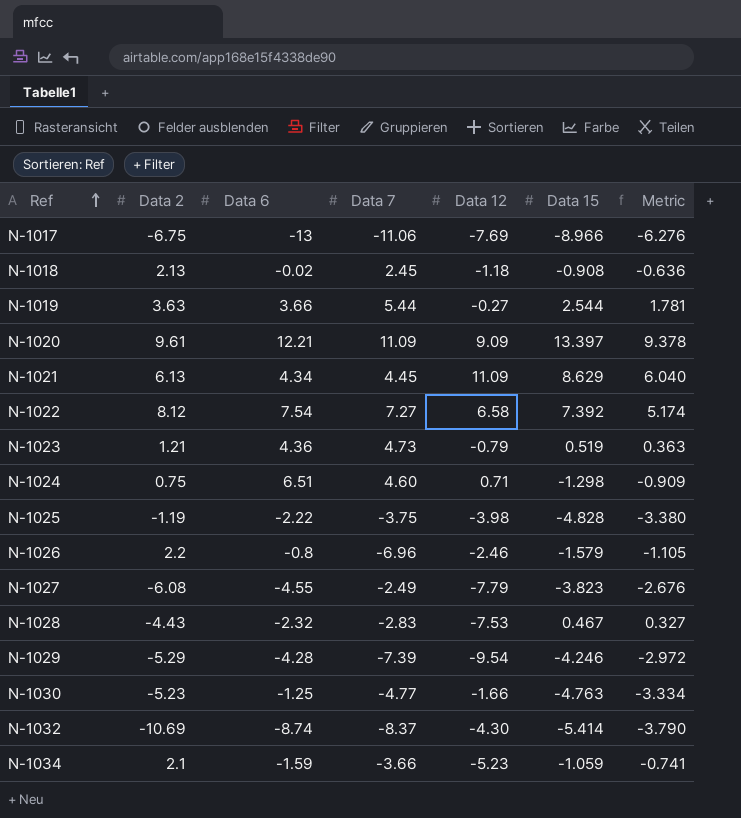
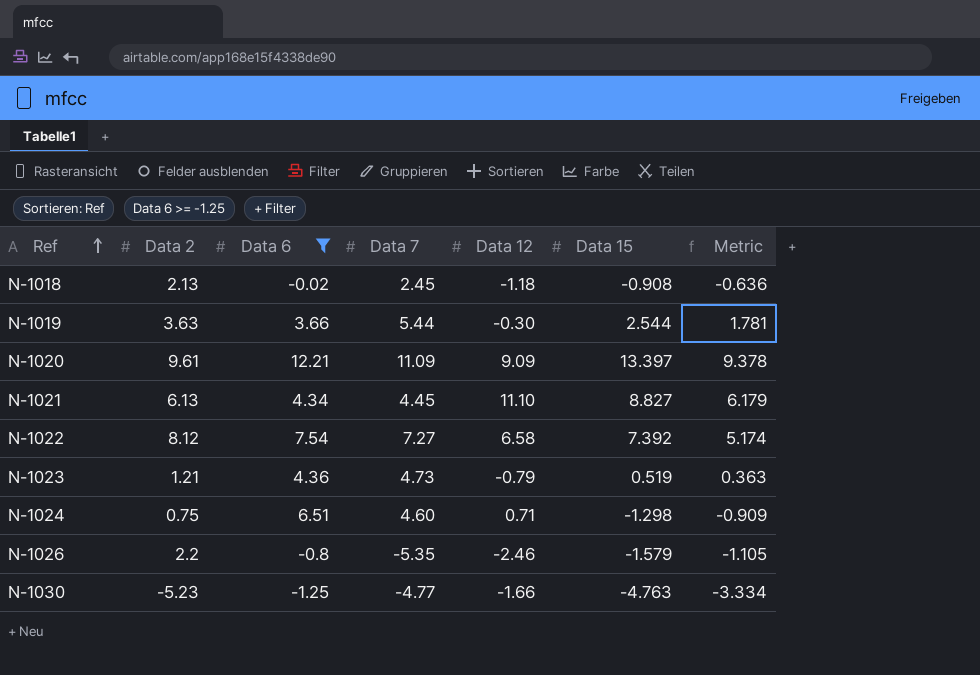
filter: none -> Data 6 >= -1.25
N-1019 | Data 12: -0.27 -> -0.30
N-1021 | Data 12: 11.09 -> 11.10
N-1021 | Data 15: 8.629 -> 8.827
N-1021 | Metric: 6.040 -> 6.179
N-1026 | Data 7: -6.96 -> -5.35

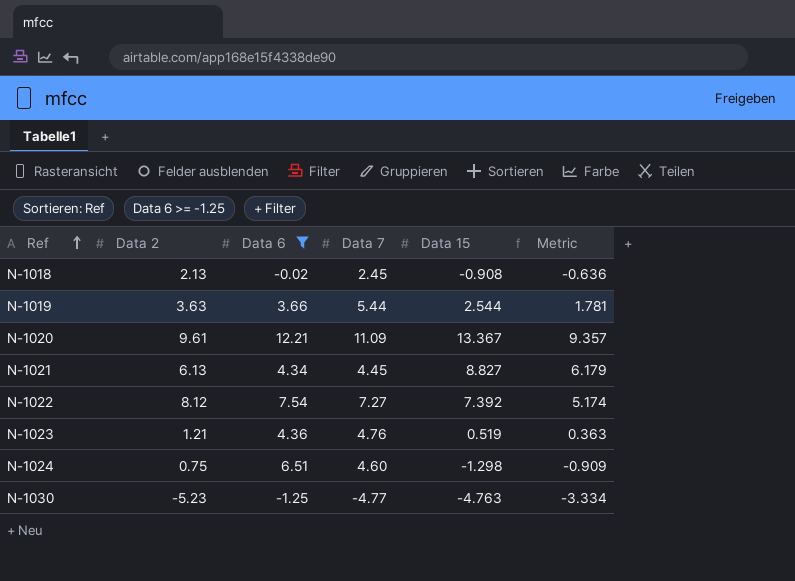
column Data 12 | position: 5 -> none
row N-1026: 2.2 | -0.8 | -5.35 | -2.46 | -1.579 | -1.105 -> none
N-1020 | Data 15: 13.397 -> 13.367
N-1020 | Metric: 9.378 -> 9.357
N-1023 | Data 7: 4.73 -> 4.76

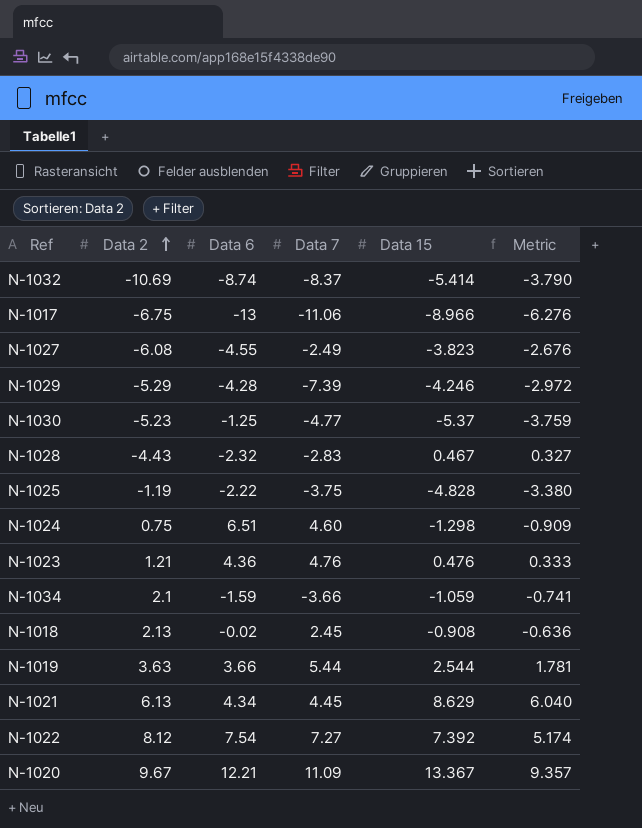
filter: Data 6 >= -1.25 -> none
row order: Ref ascending -> Data 2 ascending
N-1030 | Data 15: -4.763 -> -5.37
N-1030 | Metric: -3.334 -> -3.759
N-1023 | Data 15: 0.519 -> 0.476
N-1023 | Metric: 0.363 -> 0.333
N-1021 | Data 15: 8.827 -> 8.629
N-1021 | Metric: 6.179 -> 6.040
N-1020 | Data 2: 9.61 -> 9.67

